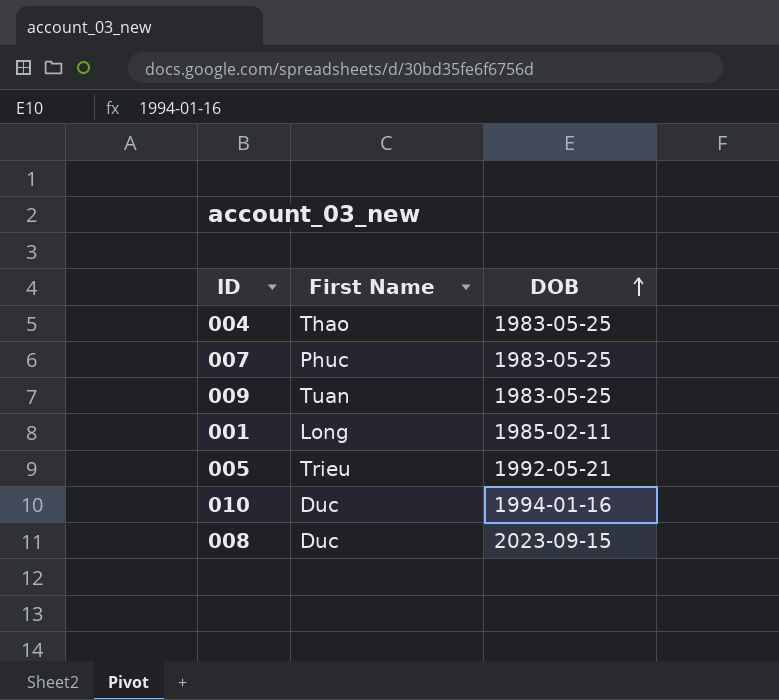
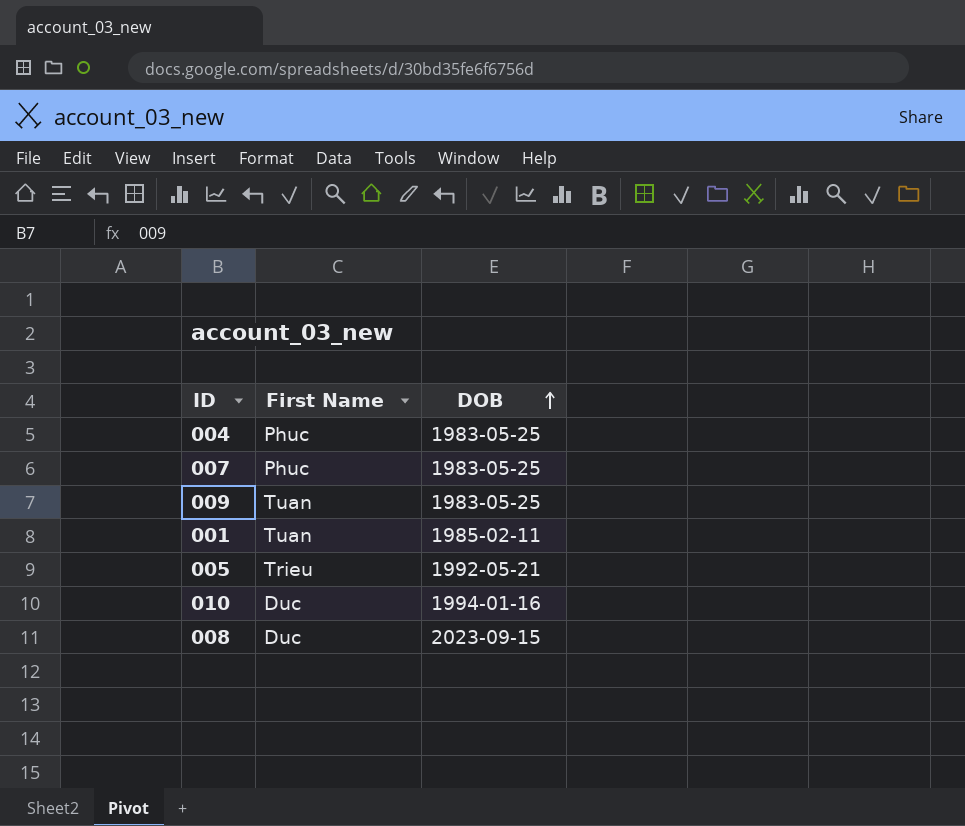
004 | First Name: Thao -> Phuc
001 | First Name: Long -> Tuan

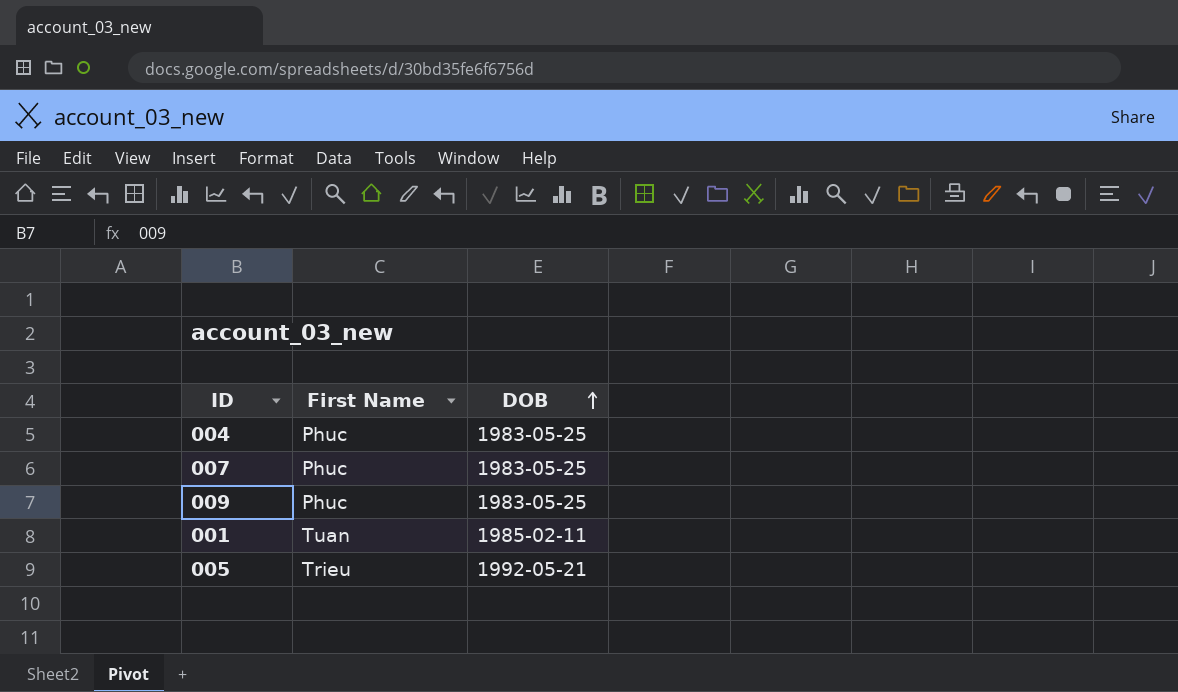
row 010: Duc | 1994-01-16 -> none
row 008: Duc | 2023-09-15 -> none
009 | First Name: Tuan -> Phuc

